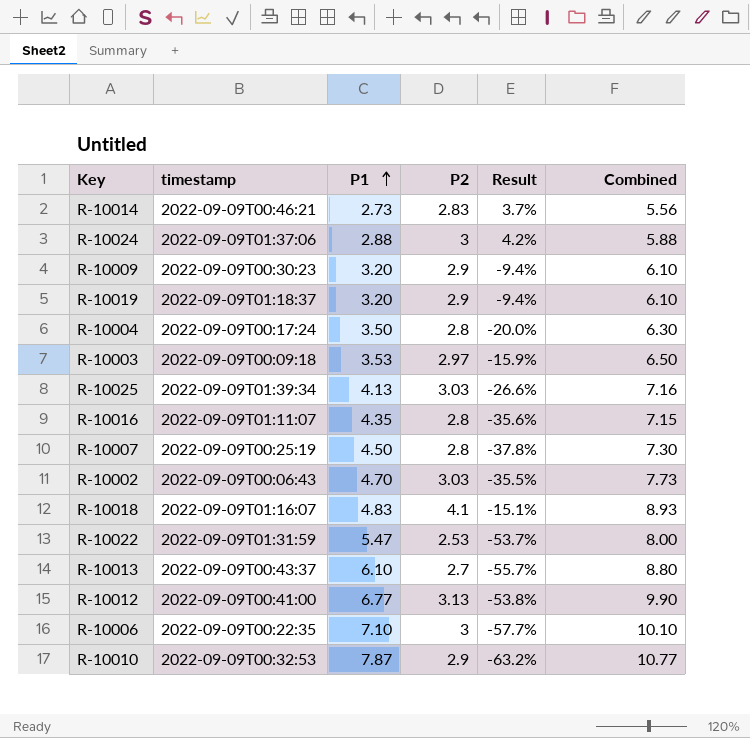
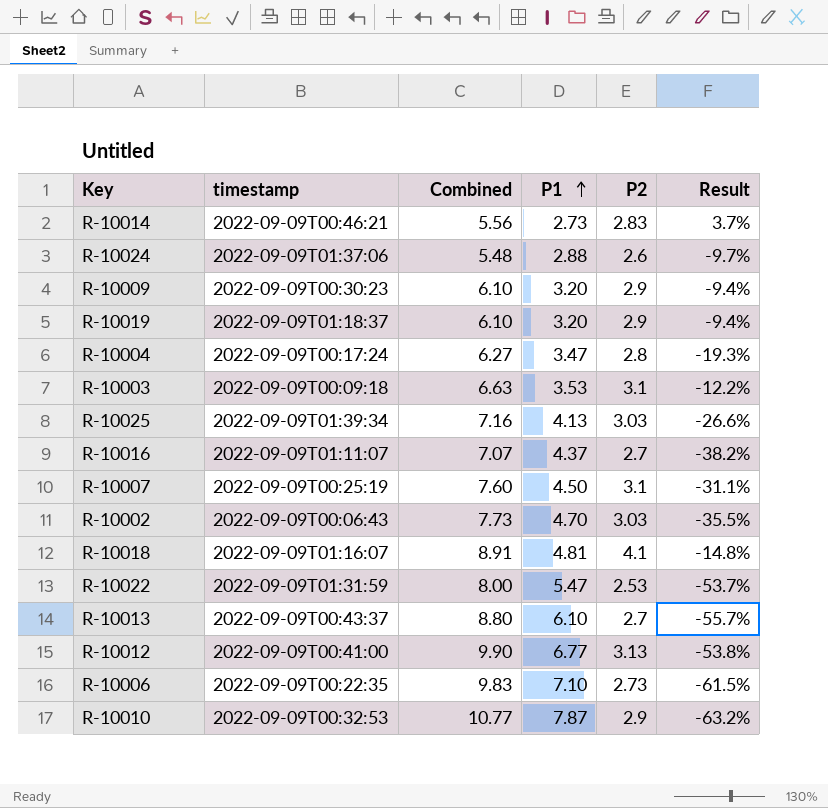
column Combined | position: 6 -> 3
R-10024 | Combined: 5.88 -> 5.48
R-10024 | P2: 3 -> 2.6
R-10024 | Result: 4.2% -> -9.7%
R-10004 | Combined: 6.30 -> 6.27
R-10004 | P1: 3.50 -> 3.47
R-10004 | Result: -20.0% -> -19.3%
R-10003 | Combined: 6.50 -> 6.63
R-10003 | P2: 2.97 -> 3.1
R-10003 | Result: -15.9% -> -12.2%
R-10016 | Combined: 7.15 -> 7.07
R-10016 | P1: 4.35 -> 4.37
R-10016 | P2: 2.8 -> 2.7
R-10016 | Result: -35.6% -> -38.2%
R-10007 | Combined: 7.30 -> 7.60
R-10007 | P2: 2.8 -> 3.1
R-10007 | Result: -37.8% -> -31.1%
R-10018 | Combined: 8.93 -> 8.91
R-10018 | P1: 4.83 -> 4.81
R-10018 | Result: -15.1% -> -14.8%
R-10006 | Combined: 10.10 -> 9.83
R-10006 | P2: 3 -> 2.73
R-10006 | Result: -57.7% -> -61.5%

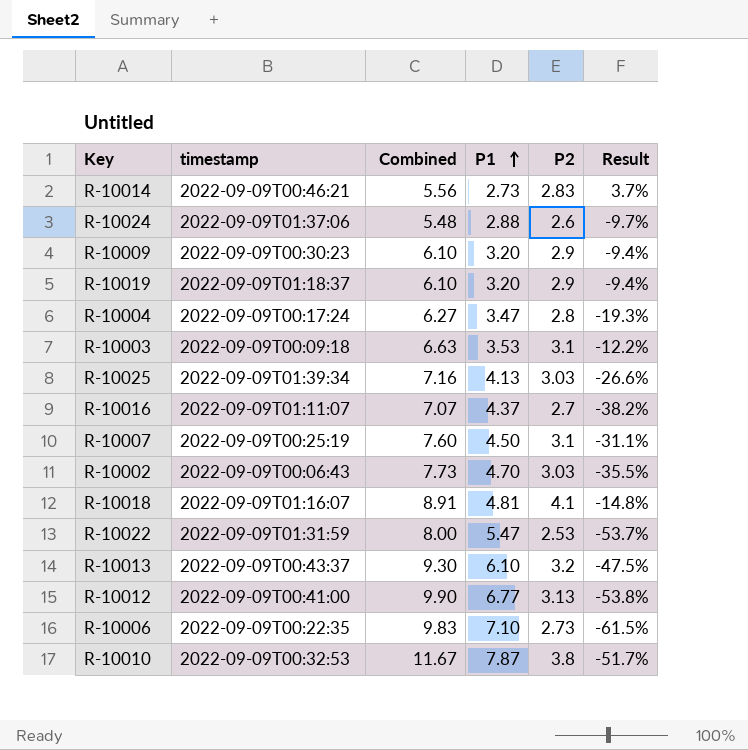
R-10013 | Combined: 8.80 -> 9.30
R-10013 | P2: 2.7 -> 3.2
R-10013 | Result: -55.7% -> -47.5%
R-10010 | Combined: 10.77 -> 11.67
R-10010 | P2: 2.9 -> 3.8
R-10010 | Result: -63.2% -> -51.7%

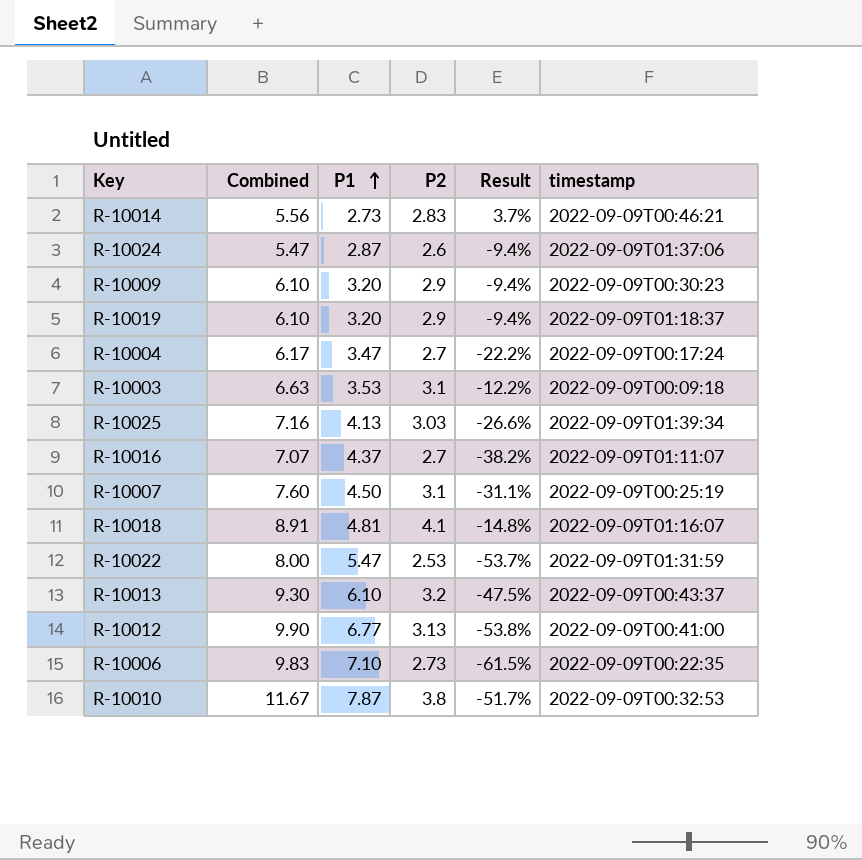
column timestamp | position: 2 -> 6
row R-10002: 2022-09-09T00:06:43 | 7.73 | 4.70 | 3.03 | -35.5% -> none
R-10024 | Combined: 5.48 -> 5.47
R-10024 | P1: 2.88 -> 2.87
R-10024 | Result: -9.7% -> -9.4%
R-10004 | Combined: 6.27 -> 6.17
R-10004 | P2: 2.8 -> 2.7
R-10004 | Result: -19.3% -> -22.2%

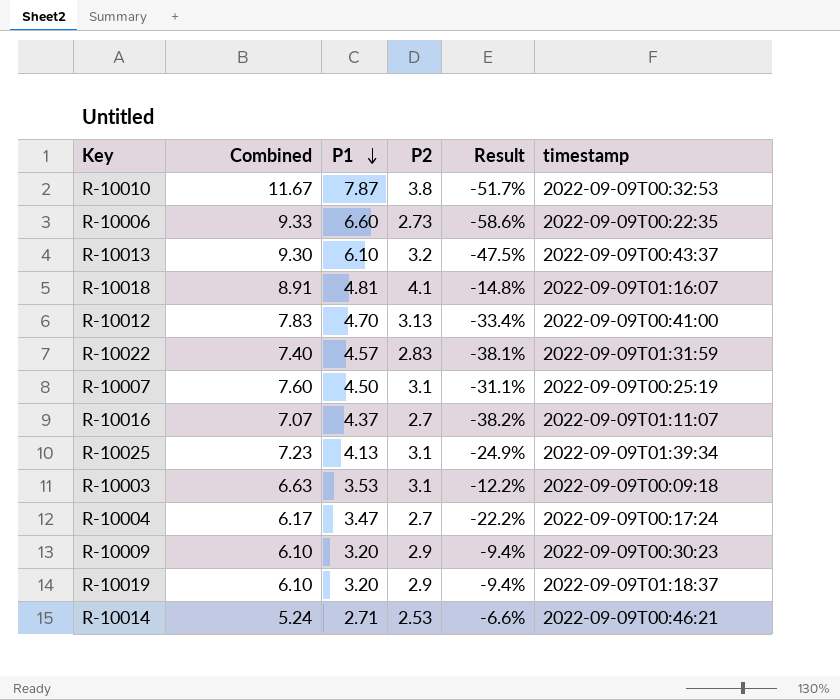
row order: P1 ascending -> P1 descending
row R-10024: 5.47 | 2.87 | 2.6 | -9.4% | 2022-09-09T01:37:06 -> none
R-10006 | Combined: 9.83 -> 9.33
R-10006 | P1: 7.10 -> 6.60
R-10006 | Result: -61.5% -> -58.6%
R-10012 | Combined: 9.90 -> 7.83
R-10012 | P1: 6.77 -> 4.70
R-10012 | Result: -53.8% -> -33.4%
R-10022 | Combined: 8.00 -> 7.40
R-10022 | P1: 5.47 -> 4.57
R-10022 | P2: 2.53 -> 2.83
R-10022 | Result: -53.7% -> -38.1%
R-10025 | Combined: 7.16 -> 7.23
R-10025 | P2: 3.03 -> 3.1
R-10025 | Result: -26.6% -> -24.9%
R-10014 | Combined: 5.56 -> 5.24
R-10014 | P1: 2.73 -> 2.71
R-10014 | P2: 2.83 -> 2.53
R-10014 | Result: 3.7% -> -6.6%

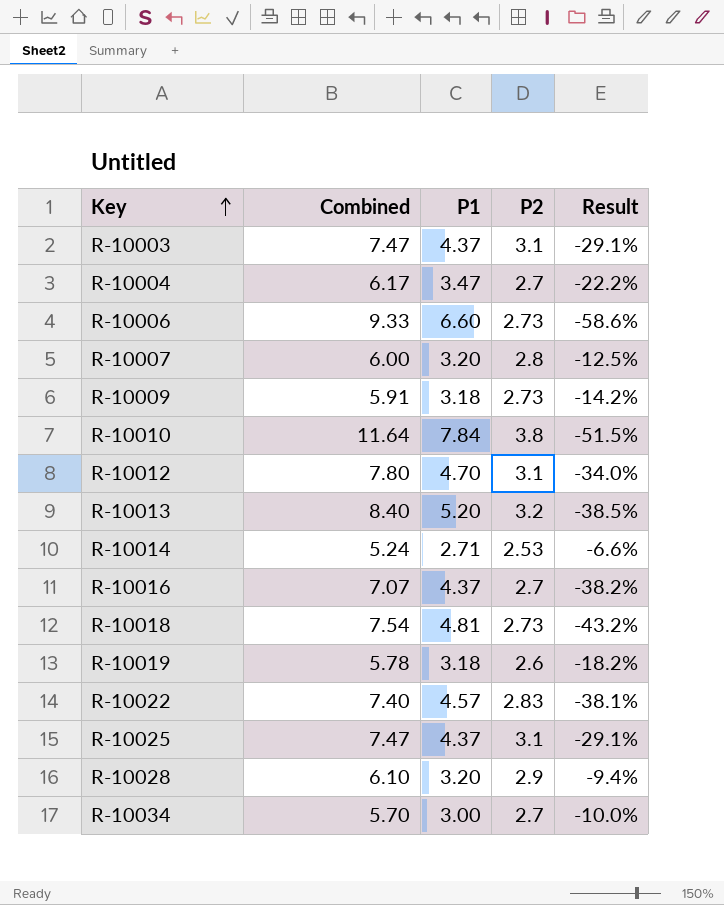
row order: P1 descending -> Key ascending
column timestamp | position: 6 -> none
R-10003 | Combined: 6.63 -> 7.47
R-10003 | P1: 3.53 -> 4.37
R-10003 | Result: -12.2% -> -29.1%
R-10007 | Combined: 7.60 -> 6.00
R-10007 | P1: 4.50 -> 3.20
R-10007 | P2: 3.1 -> 2.8
R-10007 | Result: -31.1% -> -12.5%
R-10009 | Combined: 6.10 -> 5.91
R-10009 | P1: 3.20 -> 3.18
R-10009 | P2: 2.9 -> 2.73
R-10009 | Result: -9.4% -> -14.2%
R-10010 | Combined: 11.67 -> 11.64
R-10010 | P1: 7.87 -> 7.84
R-10010 | Result: -51.7% -> -51.5%
R-10012 | Combined: 7.83 -> 7.80
R-10012 | P2: 3.13 -> 3.1
R-10012 | Result: -33.4% -> -34.0%
R-10013 | Combined: 9.30 -> 8.40
R-10013 | P1: 6.10 -> 5.20
R-10013 | Result: -47.5% -> -38.5%
R-10018 | Combined: 8.91 -> 7.54
R-10018 | P2: 4.1 -> 2.73
R-10018 | Result: -14.8% -> -43.2%
R-10019 | Combined: 6.10 -> 5.78
R-10019 | P1: 3.20 -> 3.18
R-10019 | P2: 2.9 -> 2.6
R-10019 | Result: -9.4% -> -18.2%
R-10025 | Combined: 7.23 -> 7.47
R-10025 | P1: 4.13 -> 4.37
R-10025 | Result: -24.9% -> -29.1%
row R-10028: none -> 6.10 | 3.20 | 2.9 | -9.4%
row R-10034: none -> 5.70 | 3.00 | 2.7 | -10.0%

